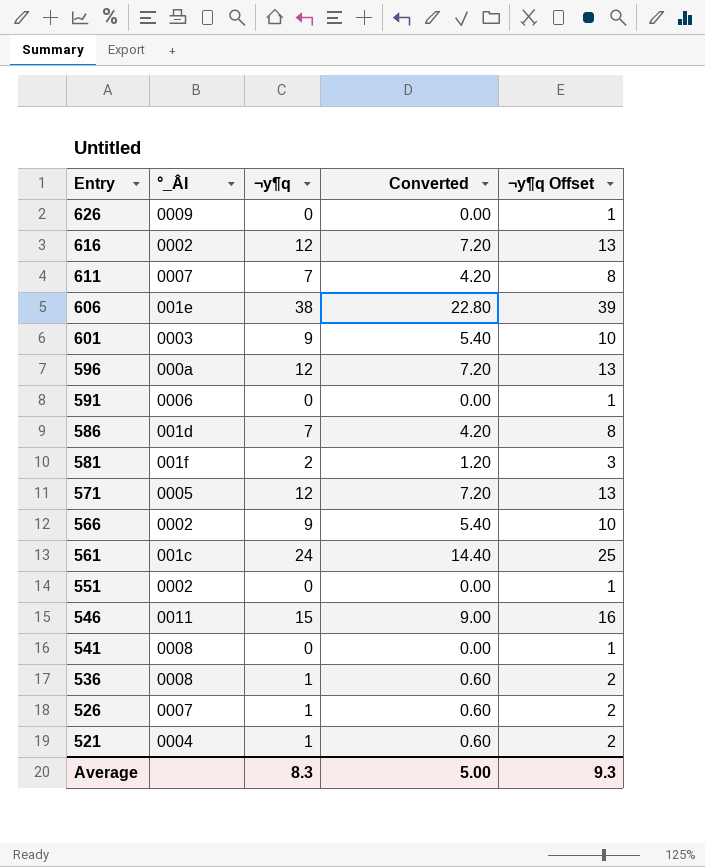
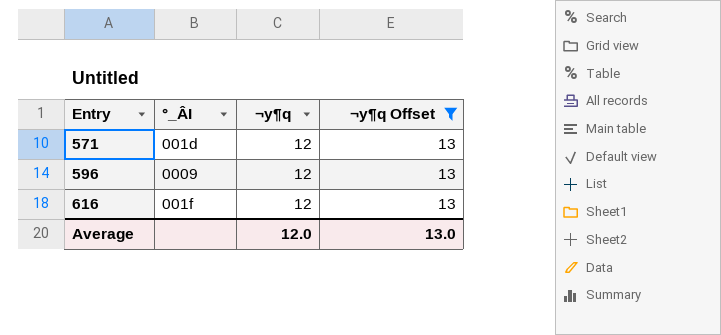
filter: none -> ¬y¶q Offset = 13
row order: Entry descending -> Entry ascending
column Converted | formula: [¬y¶q] * 0.6 -> none
571 | °_ÂI: 0005 -> 001d
596 | °_ÂI: 000a -> 0009
616 | °_ÂI: 0002 -> 001f
Average | ¬y¶q: 8.3 -> 12.0
Average | ¬y¶q Offset: 9.3 -> 13.0

